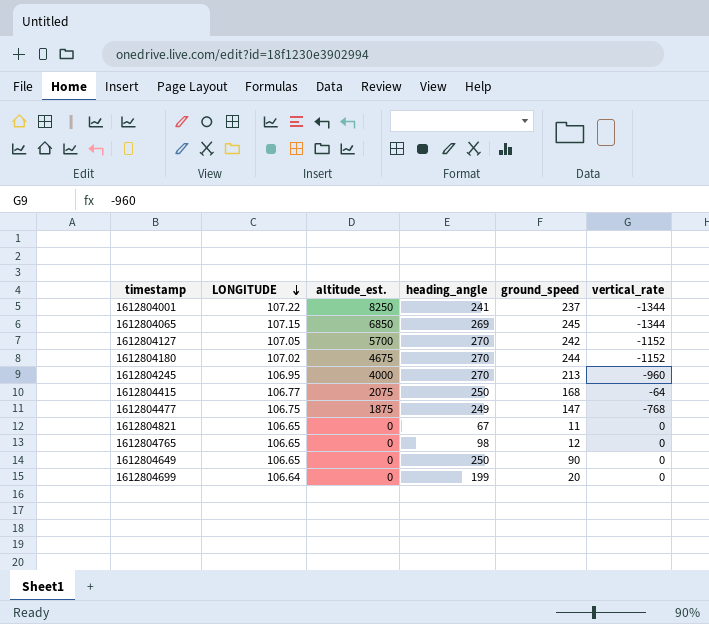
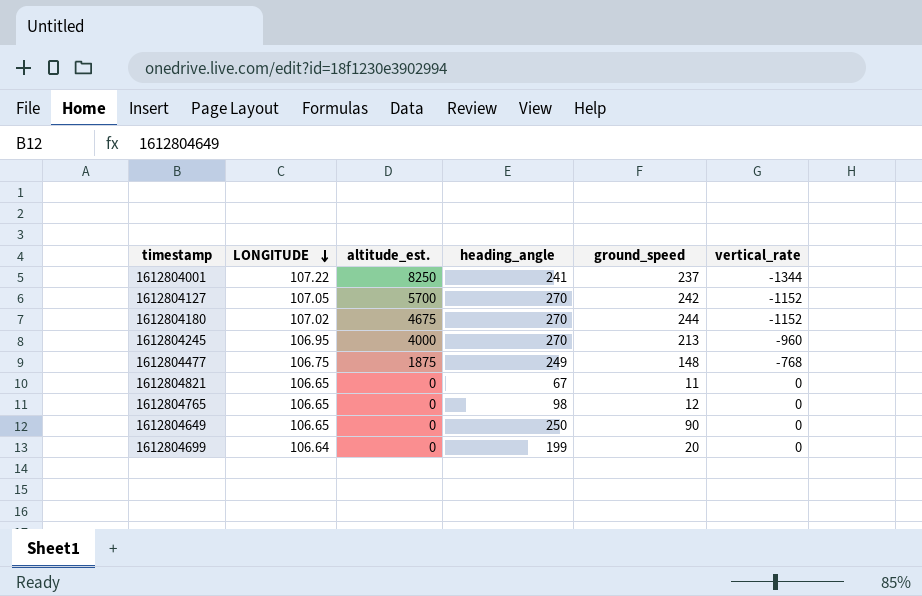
row 1612804065: 107.15 | 6850 | 269 | 245 | -1344 -> none
row 1612804415: 106.77 | 2075 | 250 | 168 | -64 -> none
1612804477 | ground_speed: 147 -> 148

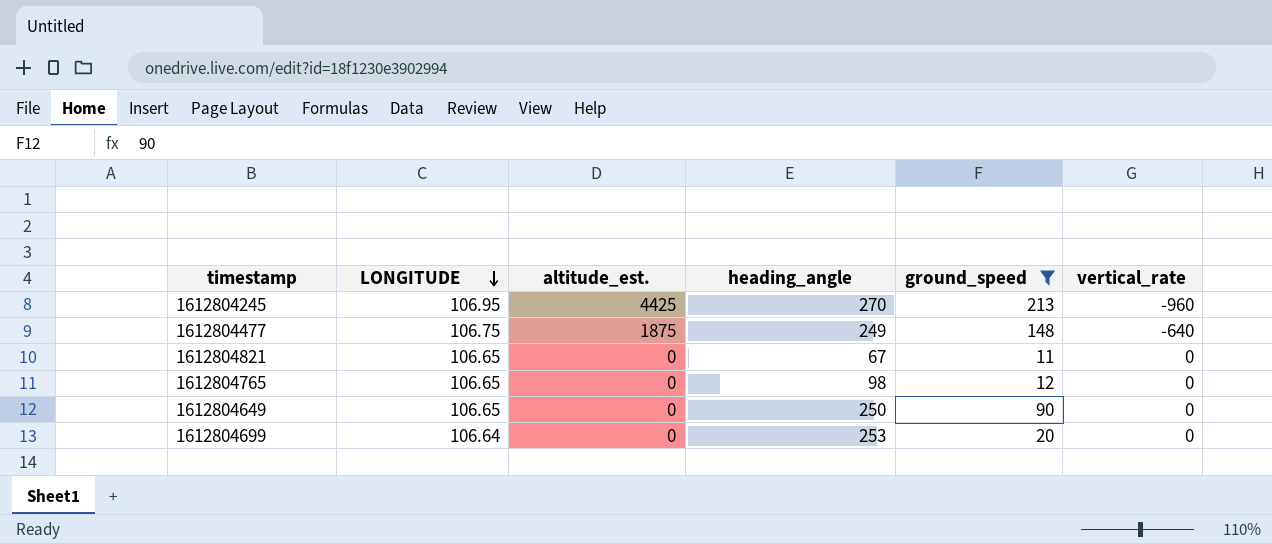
filter: none -> ground_speed <= 213
1612804245 | altitude_est.: 4000 -> 4425
1612804477 | vertical_rate: -768 -> -640
1612804699 | heading_angle: 199 -> 253

